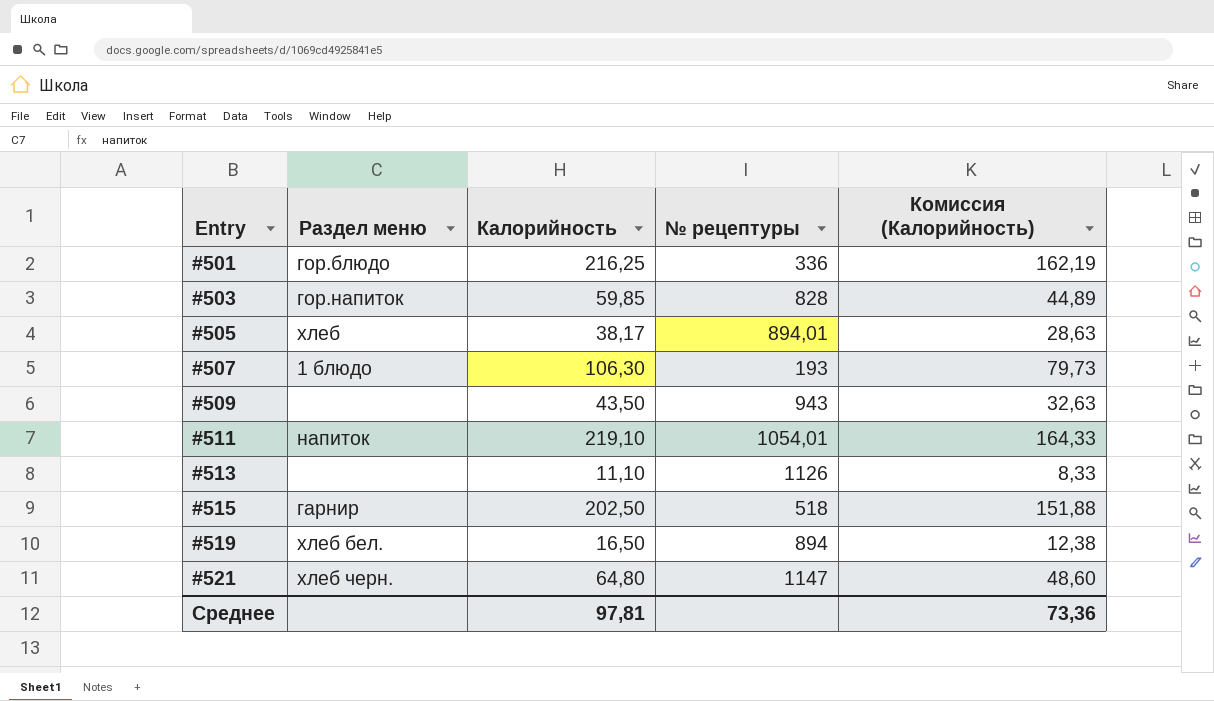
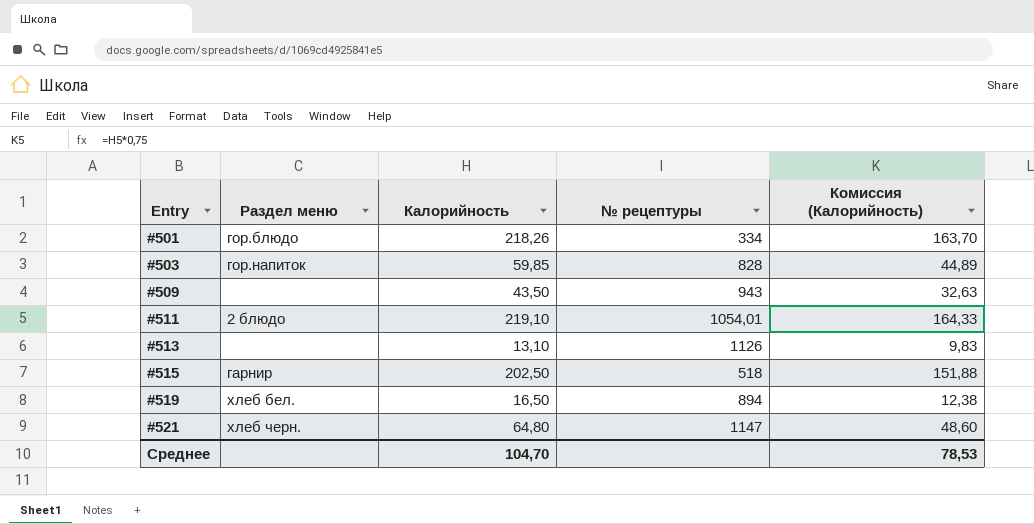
row #505: хлеб | 38,17 | 894,01 | 28,63 -> none
row #507: 1 блюдо | 106,30 | 193 | 79,73 -> none
#501 | Калорийность: 216,25 -> 218,26
#501 | № рецептуры: 336 -> 334
#501 | Комиссия (Калорийность): 162,19 -> 163,70
#511 | Раздел меню: напиток -> 2 блюдо
#513 | Калорийность: 11,10 -> 13,10
#513 | Комиссия (Калорийность): 8,33 -> 9,83
Среднее | Калорийность: 97,81 -> 104,70
Среднее | Комиссия (Калорийность): 73,36 -> 78,53

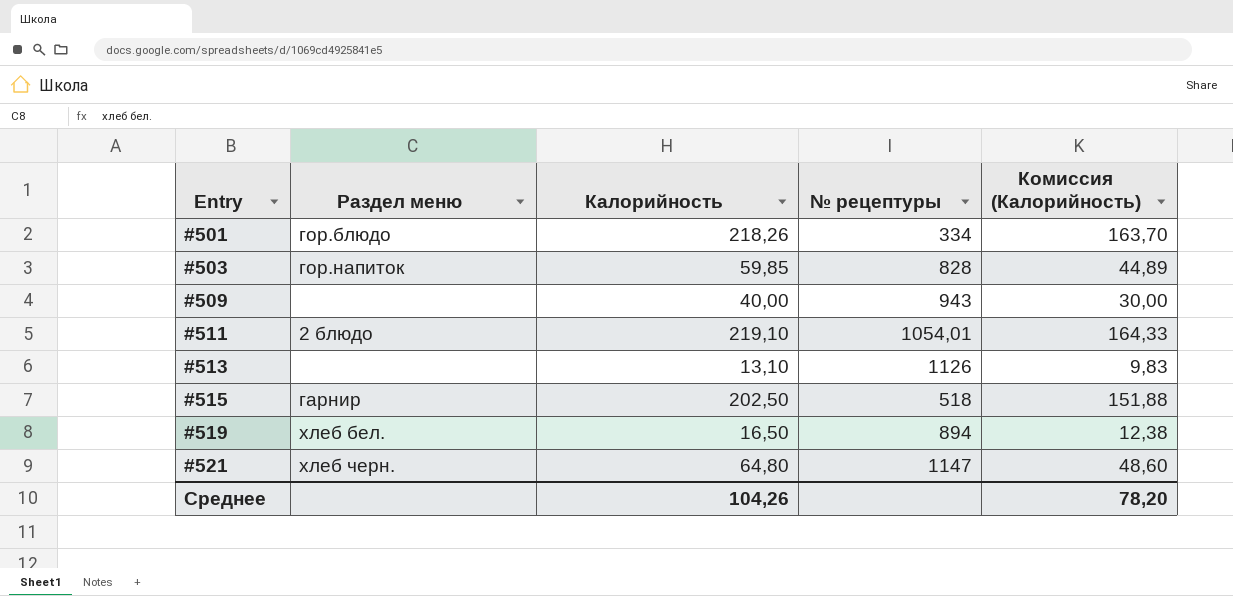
#509 | Калорийность: 43,50 -> 40,00
#509 | Комиссия (Калорийность): 32,63 -> 30,00
Среднее | Калорийность: 104,70 -> 104,26
Среднее | Комиссия (Калорийность): 78,53 -> 78,20

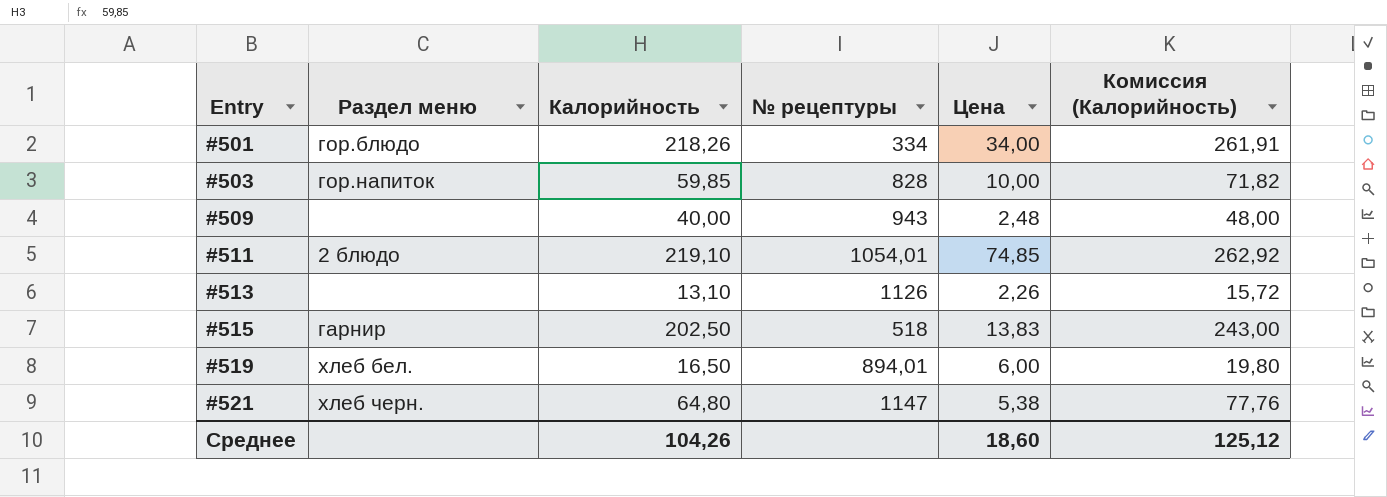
column Цена | position: none -> 5
column Комиссия (Калорийность) | formula: [Калорийность] * 0,75 -> [Калорийность] * 1,2
#519 | № рецептуры: 894 -> 894,01
Среднее | Комиссия (Калорийность): 78,20 -> 125,12

